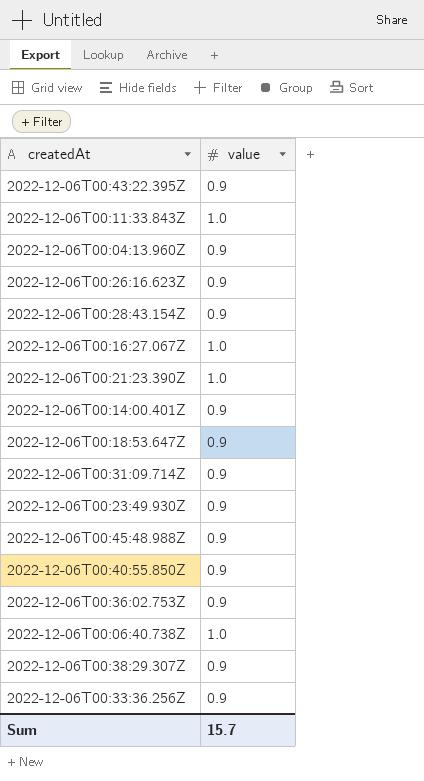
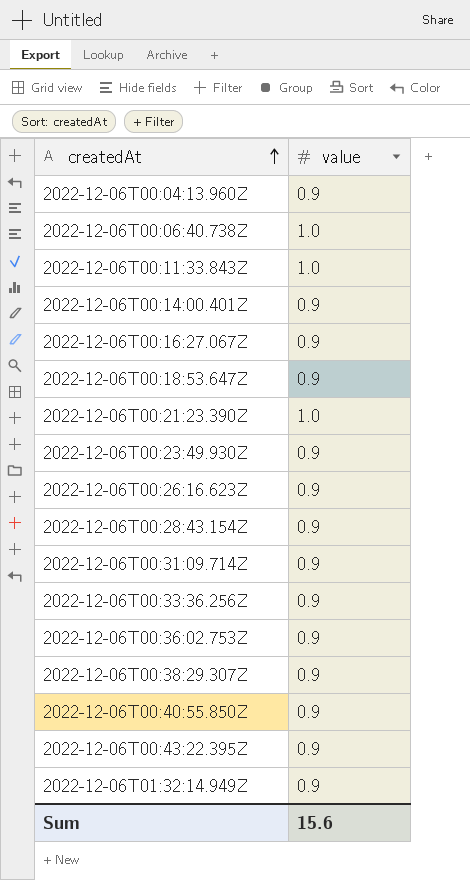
row order: none -> createdAt ascending
row 2022-12-06T00:45:48.988Z: 0.9 -> none
2022-12-06T00:16:27.067Z | value: 1.0 -> 0.9
row 2022-12-06T01:32:14.949Z: none -> 0.9
Sum | value: 15.7 -> 15.6

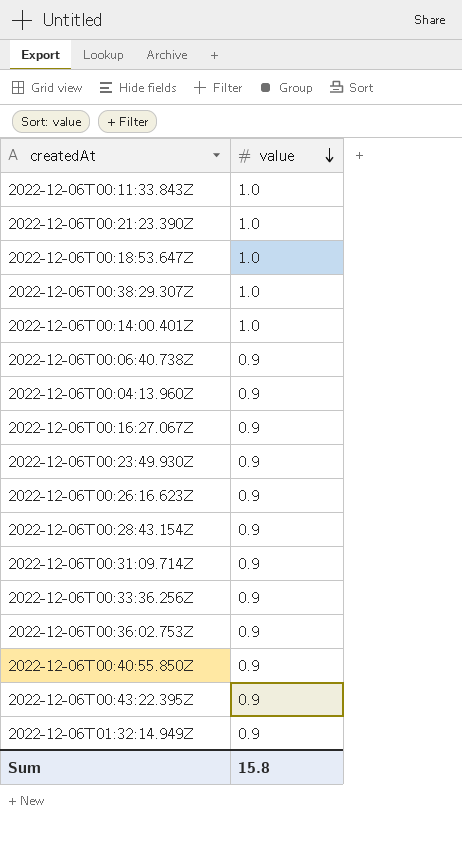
row order: createdAt ascending -> value descending
2022-12-06T00:18:53.647Z | value: 0.9 -> 1.0
2022-12-06T00:38:29.307Z | value: 0.9 -> 1.0
2022-12-06T00:14:00.401Z | value: 0.9 -> 1.0
2022-12-06T00:06:40.738Z | value: 1.0 -> 0.9
Sum | value: 15.6 -> 15.8

